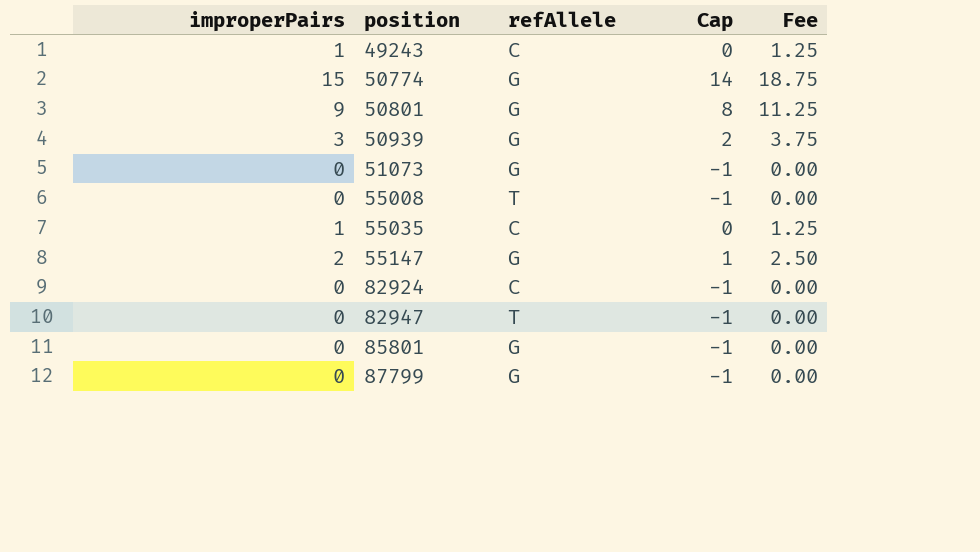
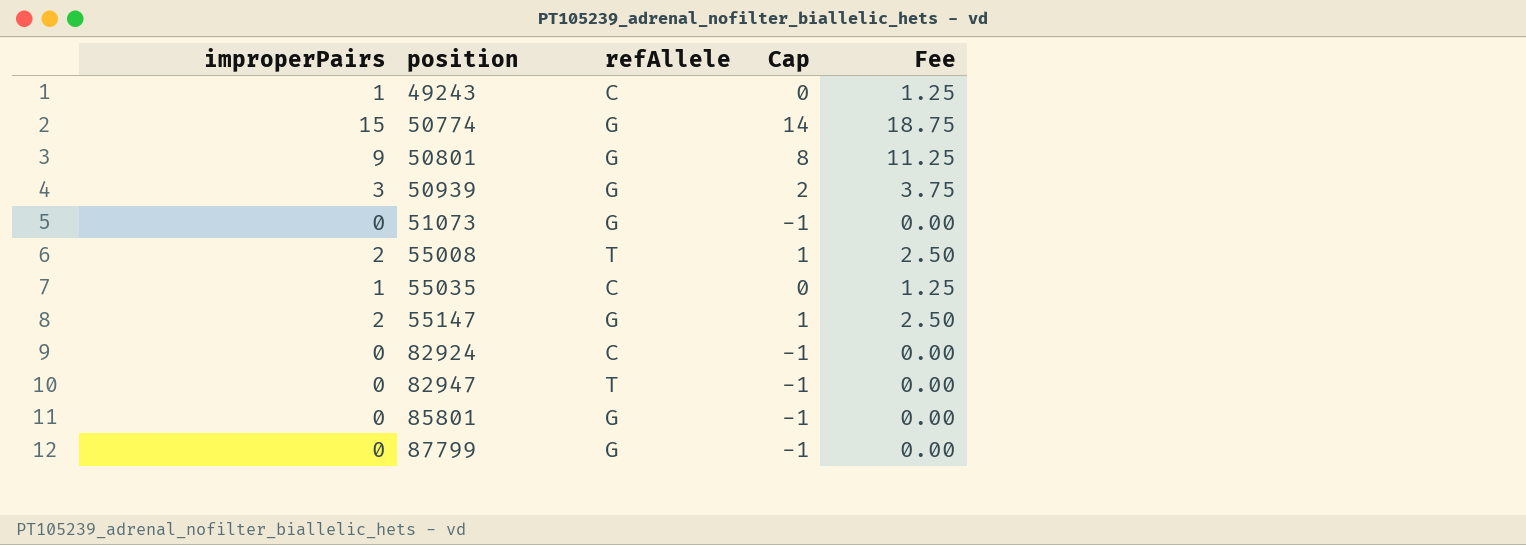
55008 | improperPairs: 0 -> 2
55008 | Cap: -1 -> 1
55008 | Fee: 0.00 -> 2.50

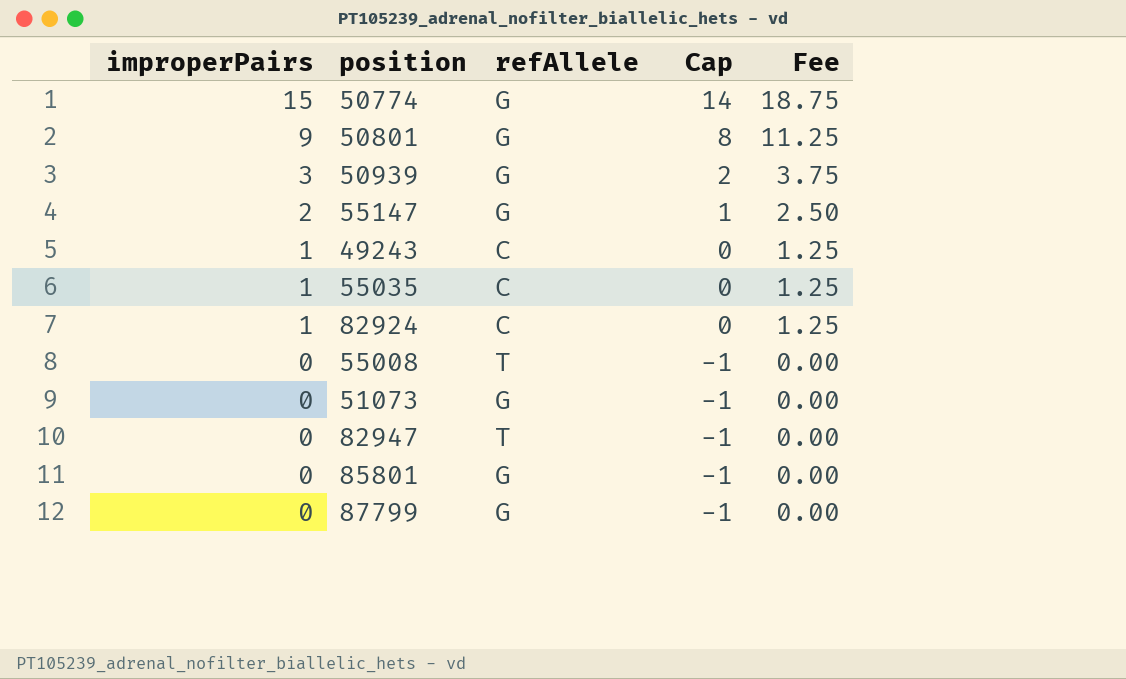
row order: position ascending -> improperPairs descending
82924 | improperPairs: 0 -> 1
82924 | Cap: -1 -> 0
82924 | Fee: 0.00 -> 1.25
55008 | improperPairs: 2 -> 0
55008 | Cap: 1 -> -1
55008 | Fee: 2.50 -> 0.00

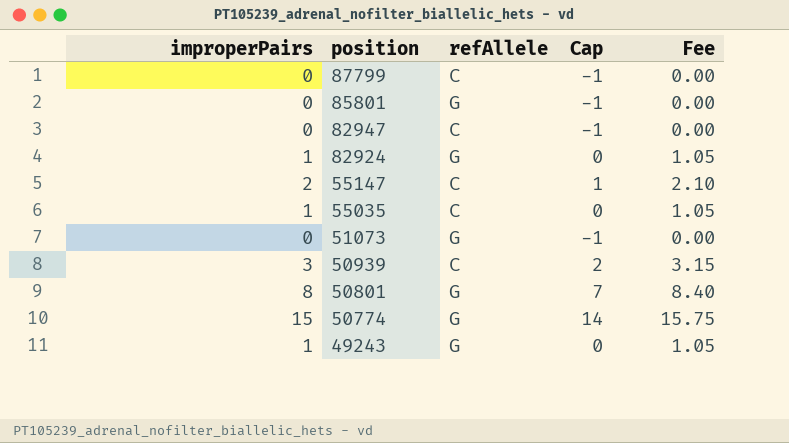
row order: improperPairs descending -> position descending
column Fee | formula: [improperPairs] * 1.25 -> [improperPairs] * 1.05
row 55008: 0 | T | -1 | 0.00 -> none
87799 | refAllele: G -> C
82947 | refAllele: T -> C
82924 | refAllele: C -> G
55147 | refAllele: G -> C
50939 | refAllele: G -> C
50801 | improperPairs: 9 -> 8
50801 | Cap: 8 -> 7
49243 | refAllele: C -> G

